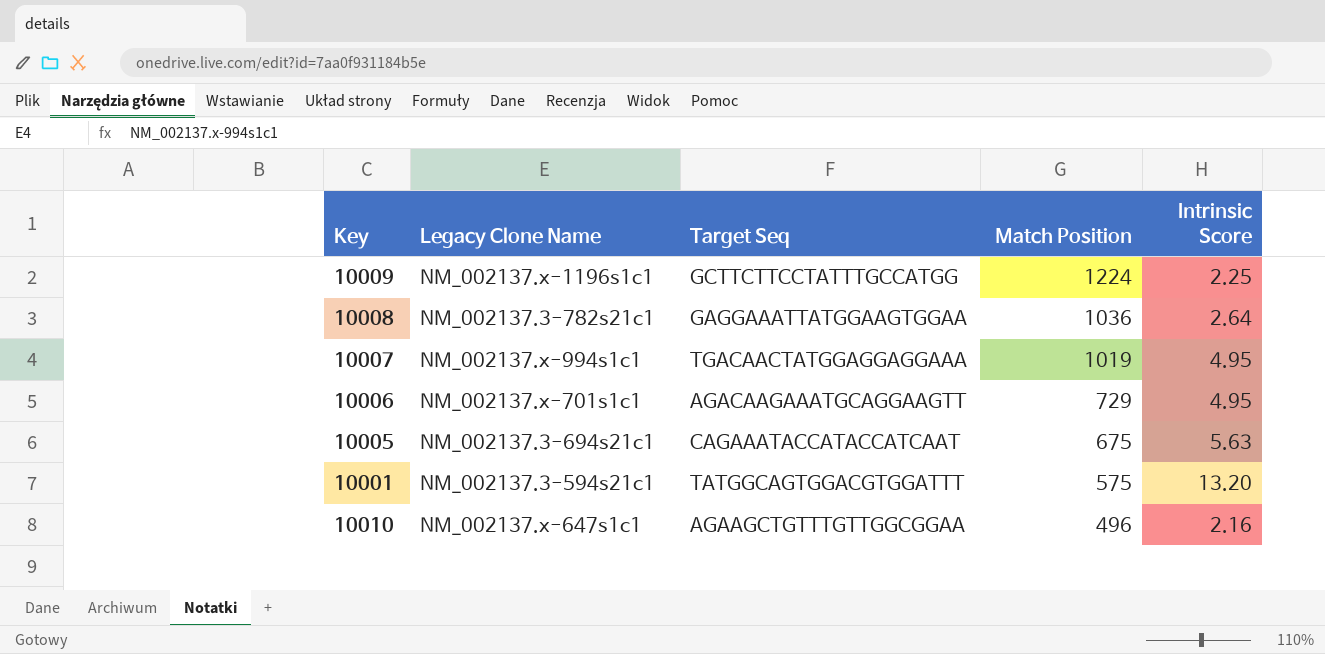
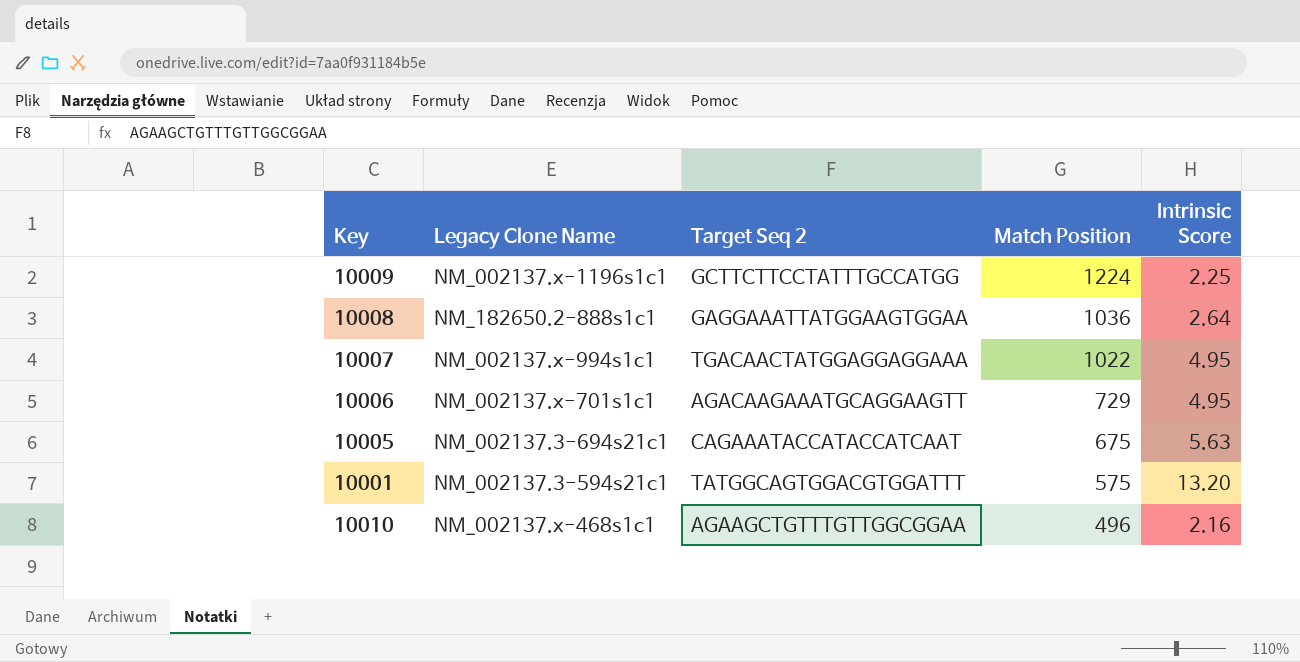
column name: Target Seq -> Target Seq 2
10008 | Legacy Clone Name: NM_002137.3-782s21c1 -> NM_182650.2-888s1c1
10007 | Match Position: 1019 -> 1022
10010 | Legacy Clone Name: NM_002137.x-647s1c1 -> NM_002137.x-468s1c1

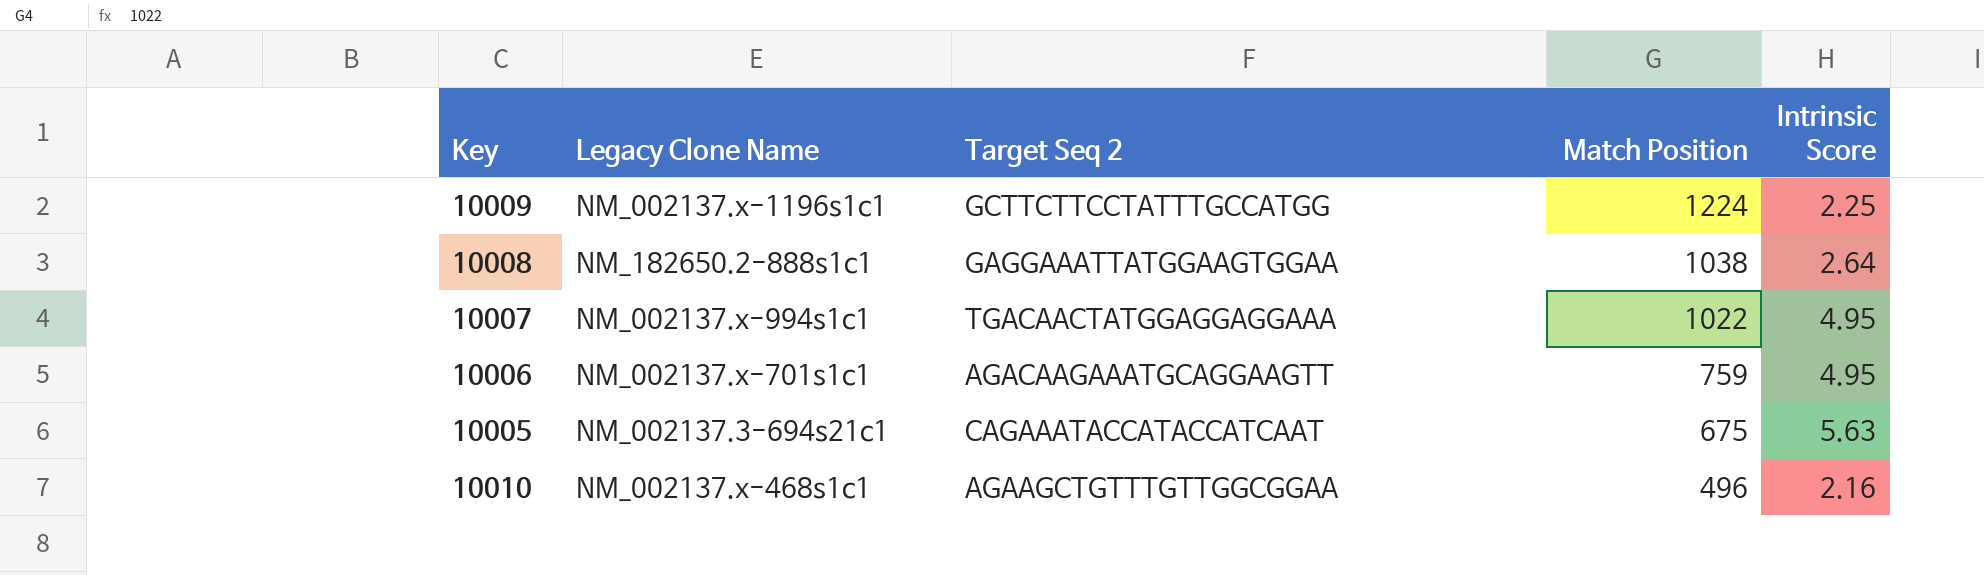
row 10001: NM_002137.3-594s21c1 | TATGGCAGTGGACGTGGATTT | 575 | 13.20 -> none
10008 | Match Position: 1036 -> 1038
10006 | Match Position: 729 -> 759

